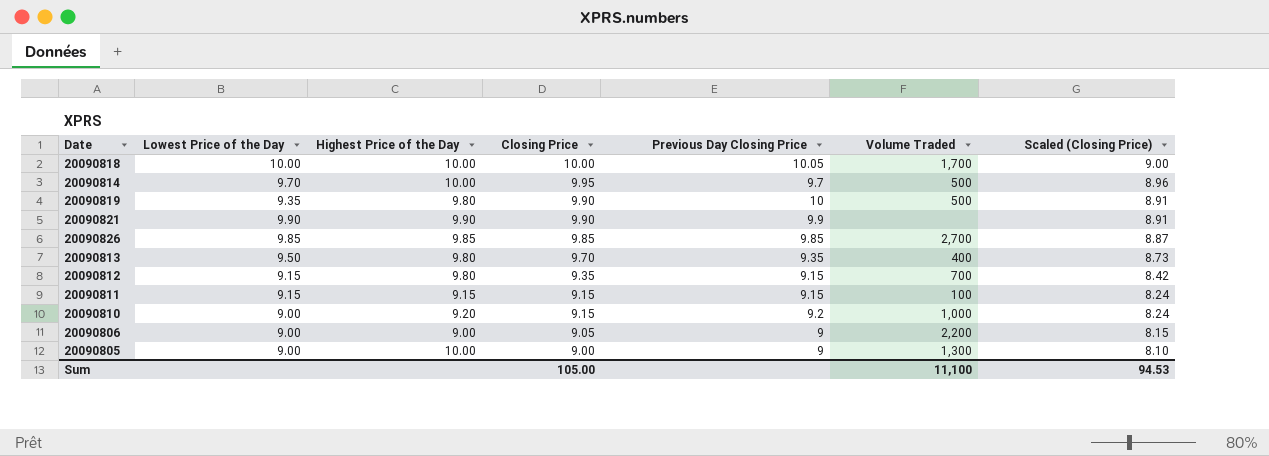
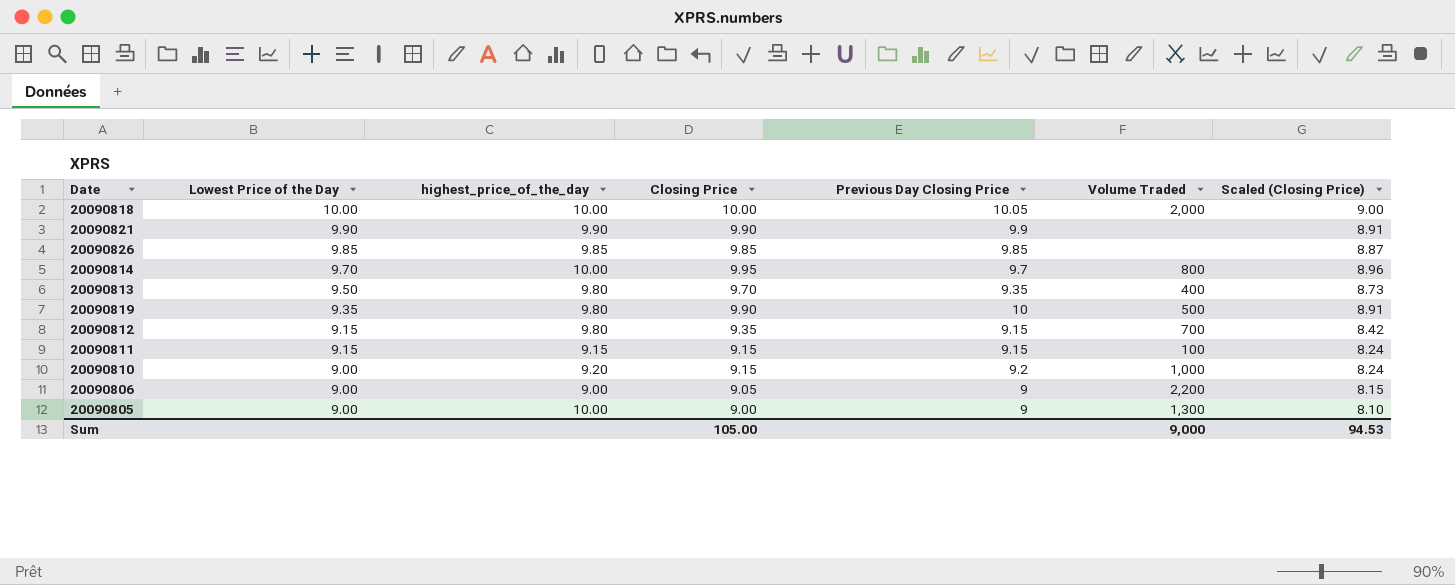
row order: Closing Price descending -> Lowest Price of the Day descending
column name: Highest Price of the Day -> highest_price_of_the_day
20090818 | Volume Traded: 1,700 -> 2,000
20090826 | Volume Traded: 2,700 -> none
20090814 | Volume Traded: 500 -> 800
Sum | Volume Traded: 11,100 -> 9,000

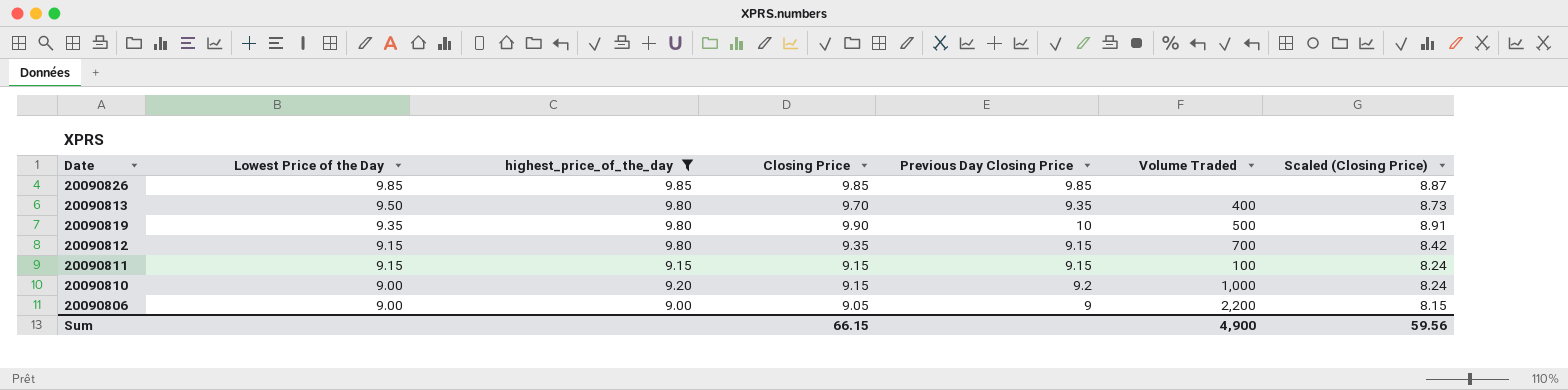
filter: none -> highest_price_of_the_day <= 9.85
Sum | Closing Price: 105.00 -> 66.15
Sum | Volume Traded: 9,000 -> 4,900
Sum | Scaled (Closing Price): 94.53 -> 59.56

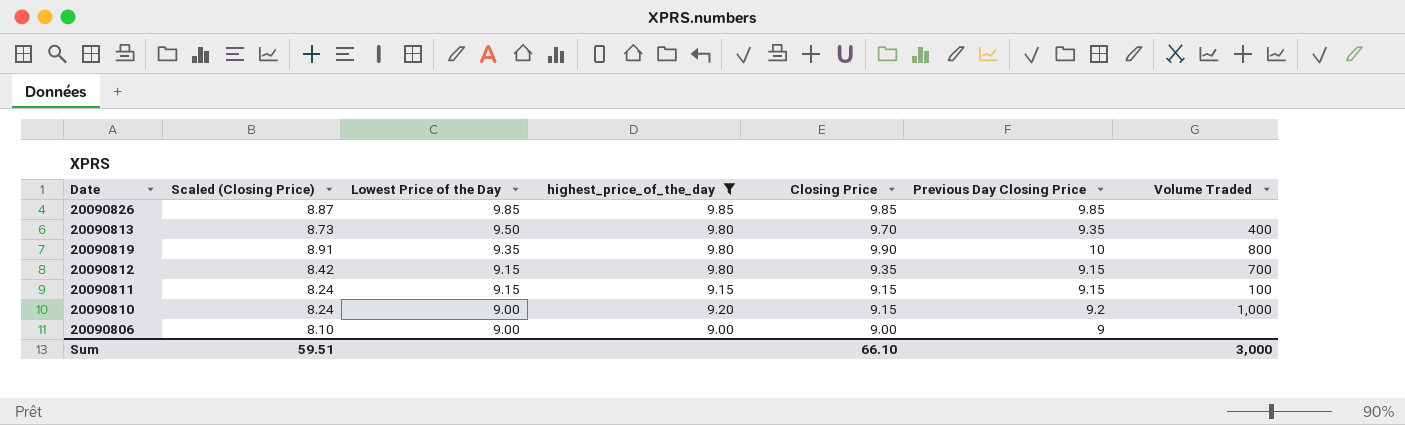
column Scaled (Closing Price) | position: 7 -> 2
20090819 | Volume Traded: 500 -> 800
20090806 | Scaled (Closing Price): 8.15 -> 8.10
20090806 | Closing Price: 9.05 -> 9.00
20090806 | Volume Traded: 2,200 -> none
Sum | Scaled (Closing Price): 59.56 -> 59.51
Sum | Closing Price: 66.15 -> 66.10
Sum | Volume Traded: 4,900 -> 3,000

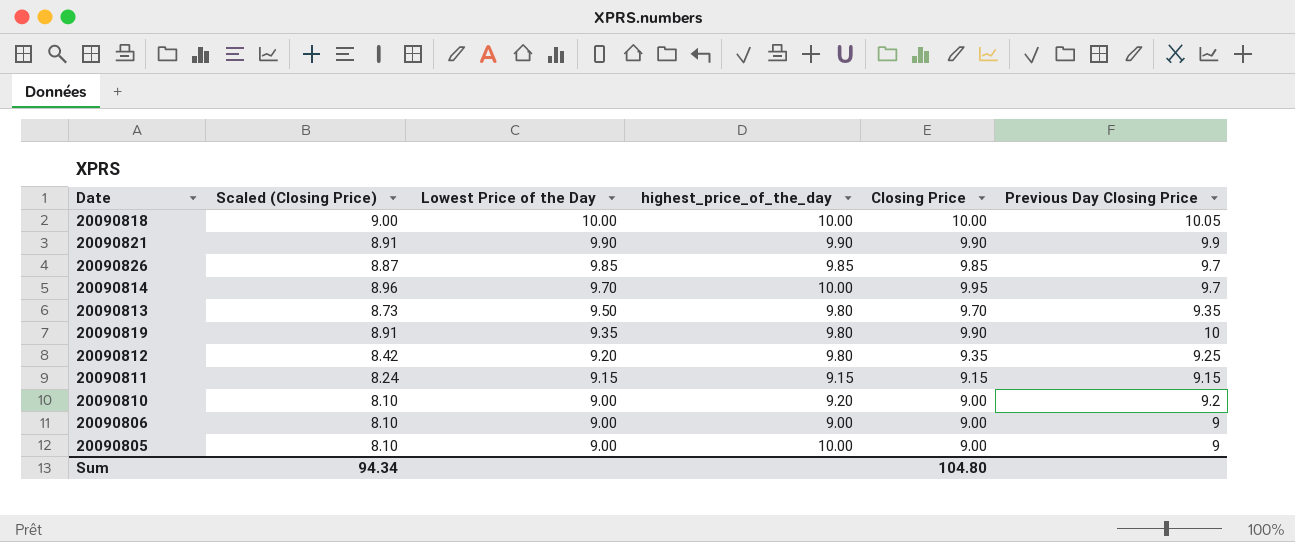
filter: highest_price_of_the_day <= 9.85 -> none
column Volume Traded | position: 7 -> none
20090826 | Previous Day Closing Price: 9.85 -> 9.7
20090812 | Lowest Price of the Day: 9.15 -> 9.20
20090812 | Previous Day Closing Price: 9.15 -> 9.25
20090810 | Scaled (Closing Price): 8.24 -> 8.10
20090810 | Closing Price: 9.15 -> 9.00
Sum | Scaled (Closing Price): 59.51 -> 94.34
Sum | Closing Price: 66.10 -> 104.80

